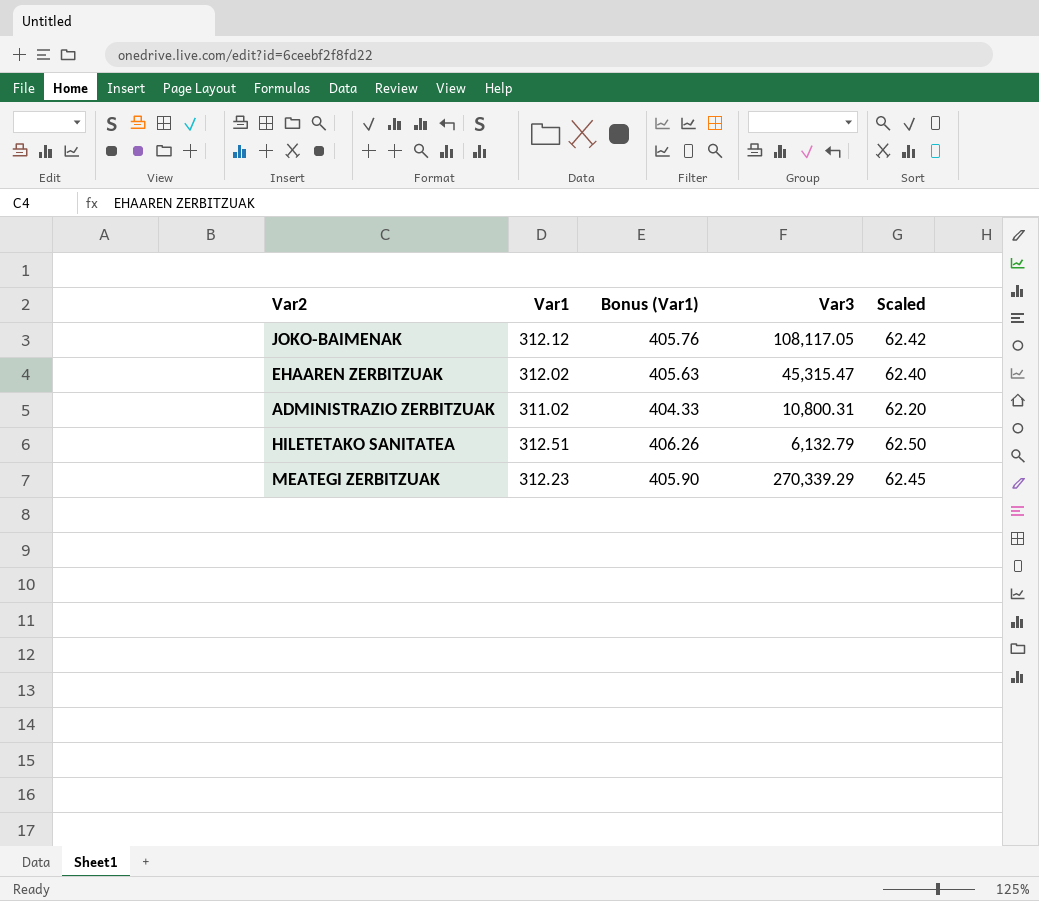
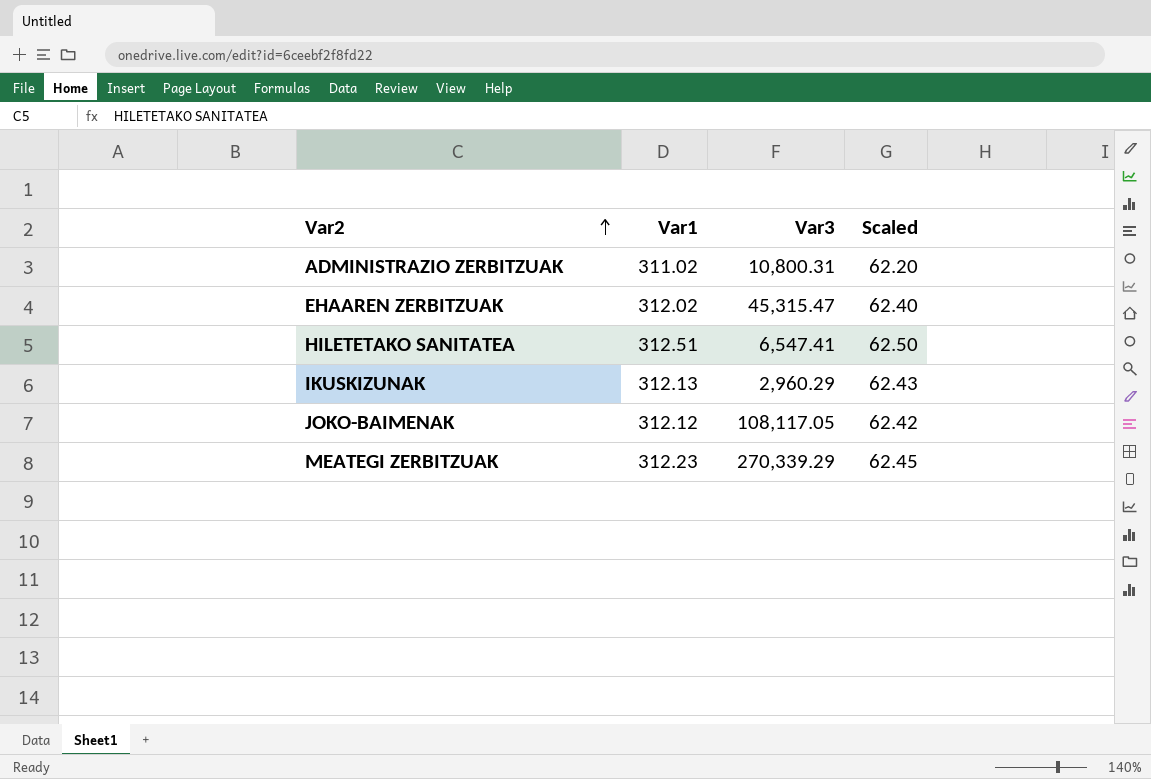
row order: none -> Var2 ascending
column Bonus (Var1) | formula: [Var1] * 1.3 -> none
HILETETAKO SANITATEA | Var3: 6,132.79 -> 6,547.41
row IKUSKIZUNAK: none -> 312.13 | 2,960.29 | 62.43

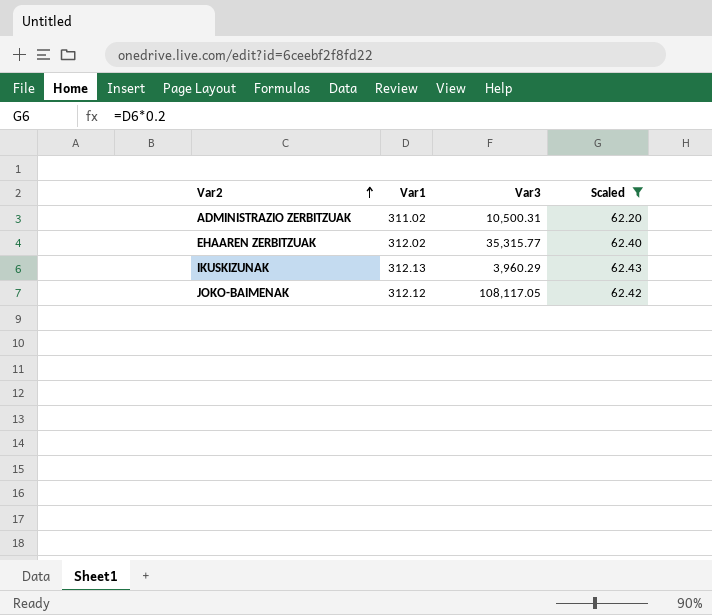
filter: none -> Scaled <= 62.43
ADMINISTRAZIO ZERBITZUAK | Var3: 10,800.31 -> 10,500.31
EHAAREN ZERBITZUAK | Var3: 45,315.47 -> 35,315.77
IKUSKIZUNAK | Var3: 2,960.29 -> 3,960.29

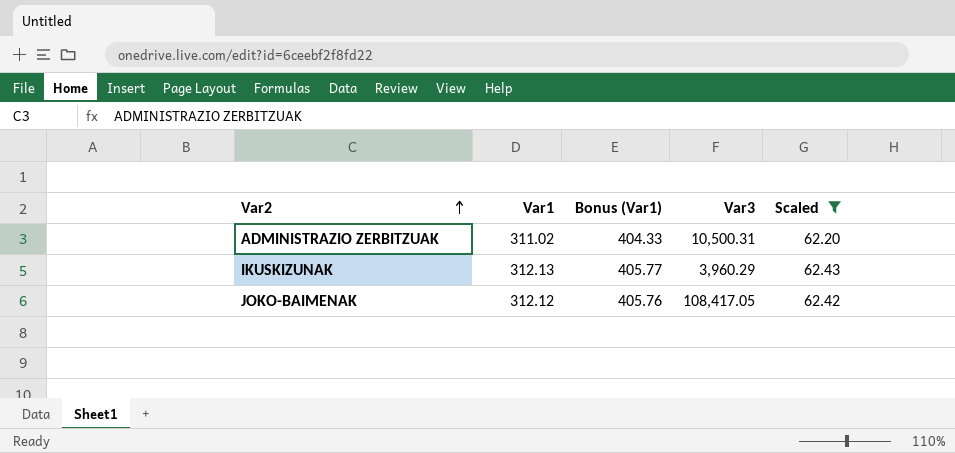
column Bonus (Var1) | formula: none -> [Var1] * 1.3
row EHAAREN ZERBITZUAK: 312.02 | 35,315.77 | 62.40 -> none
JOKO-BAIMENAK | Var3: 108,117.05 -> 108,417.05

